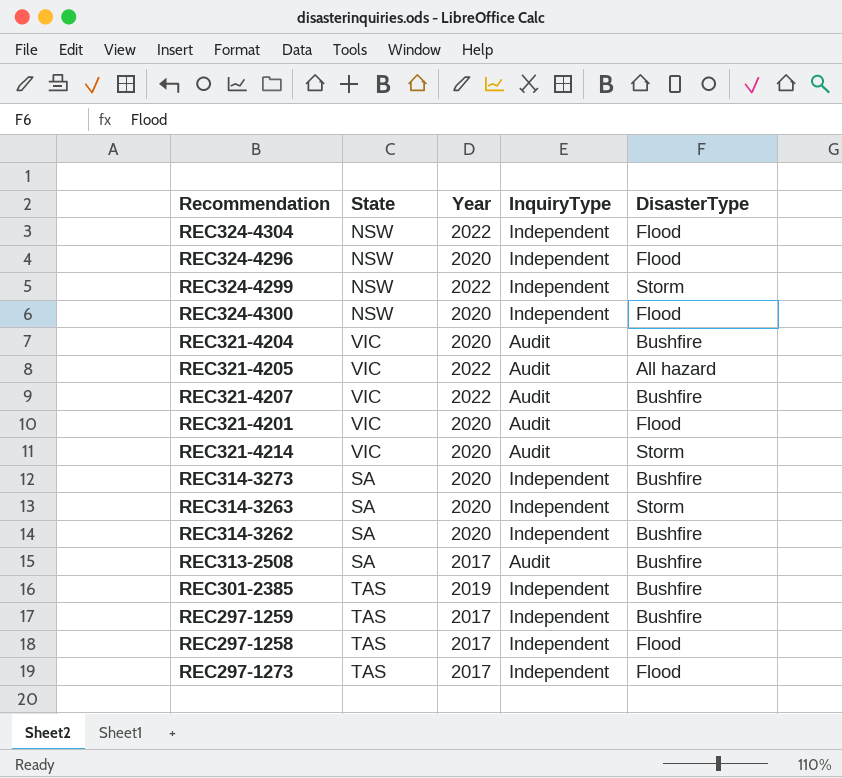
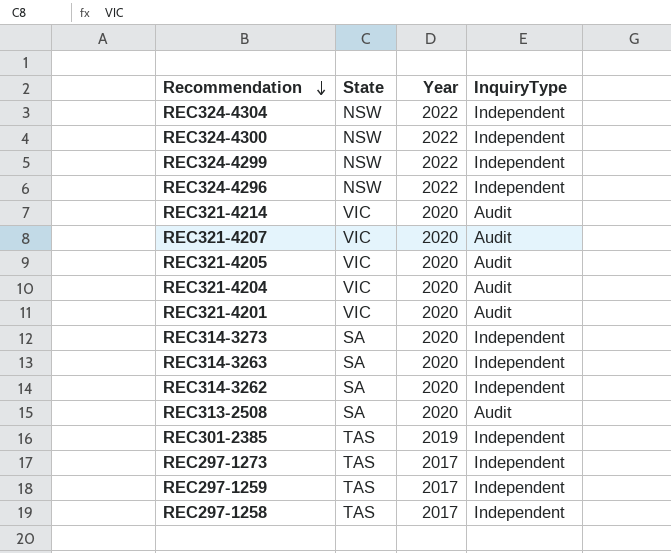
row order: none -> Recommendation descending
column DisasterType | position: 5 -> none
REC324-4300 | Year: 2020 -> 2022
REC324-4296 | Year: 2020 -> 2022
REC321-4207 | Year: 2022 -> 2020
REC321-4205 | Year: 2022 -> 2020
REC313-2508 | Year: 2017 -> 2020

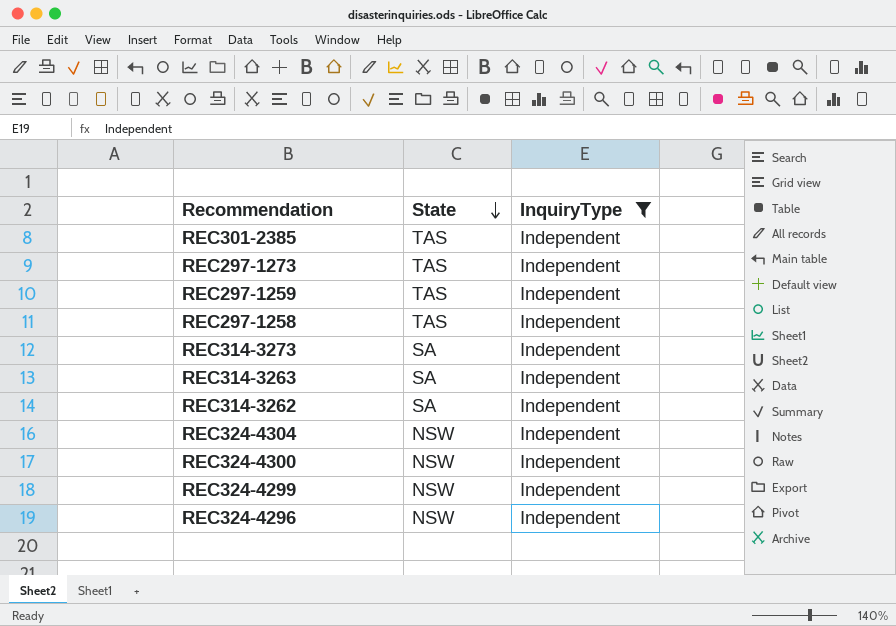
filter: none -> InquiryType = Independent
row order: Recommendation descending -> State descending
column Year | position: 3 -> none

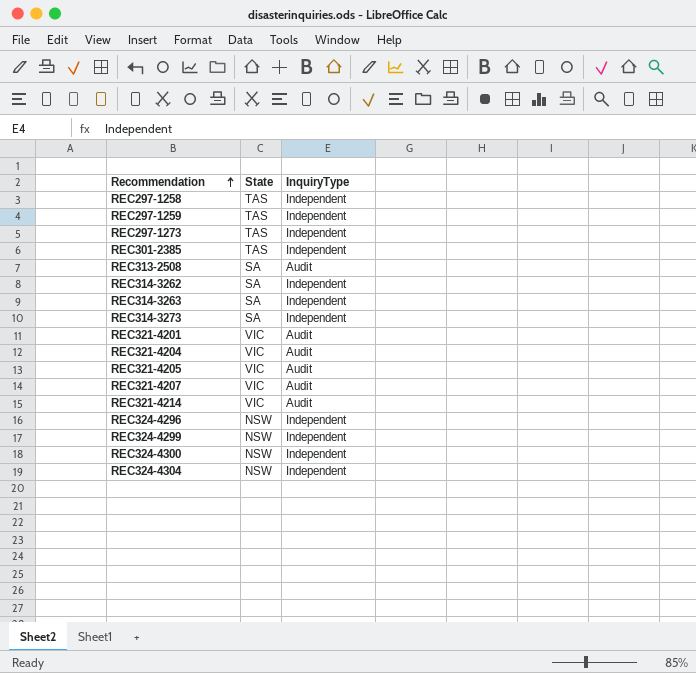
filter: InquiryType = Independent -> none
row order: State descending -> Recommendation ascending

